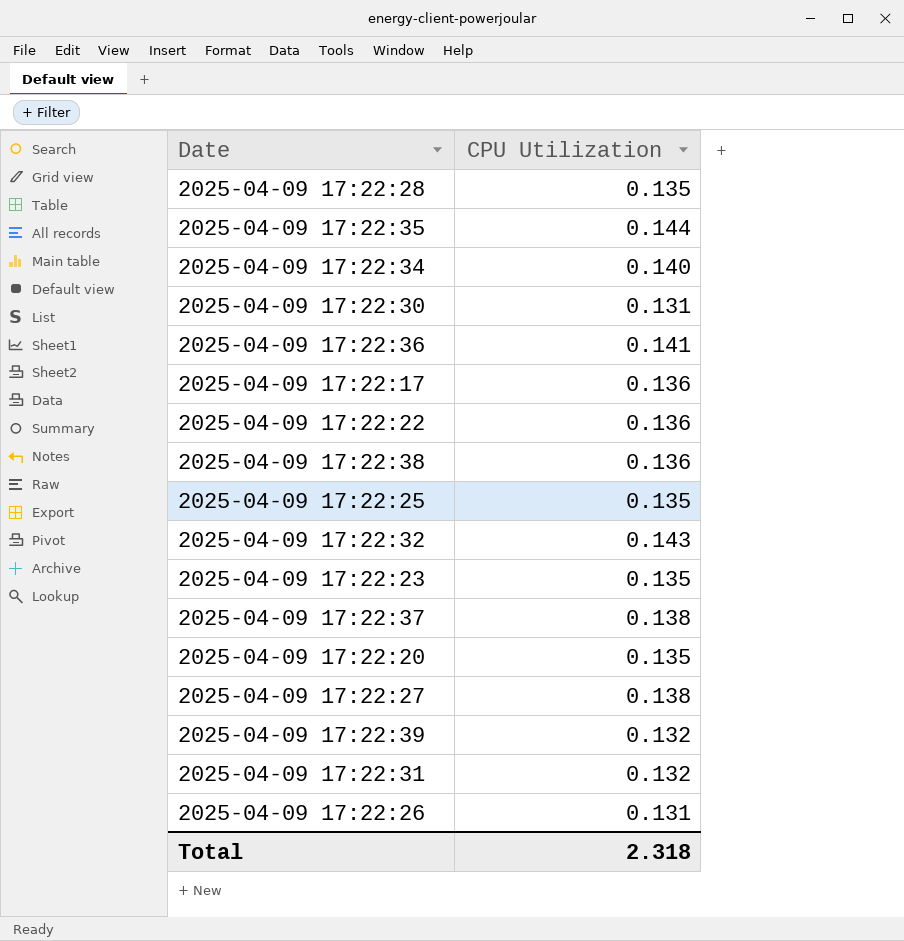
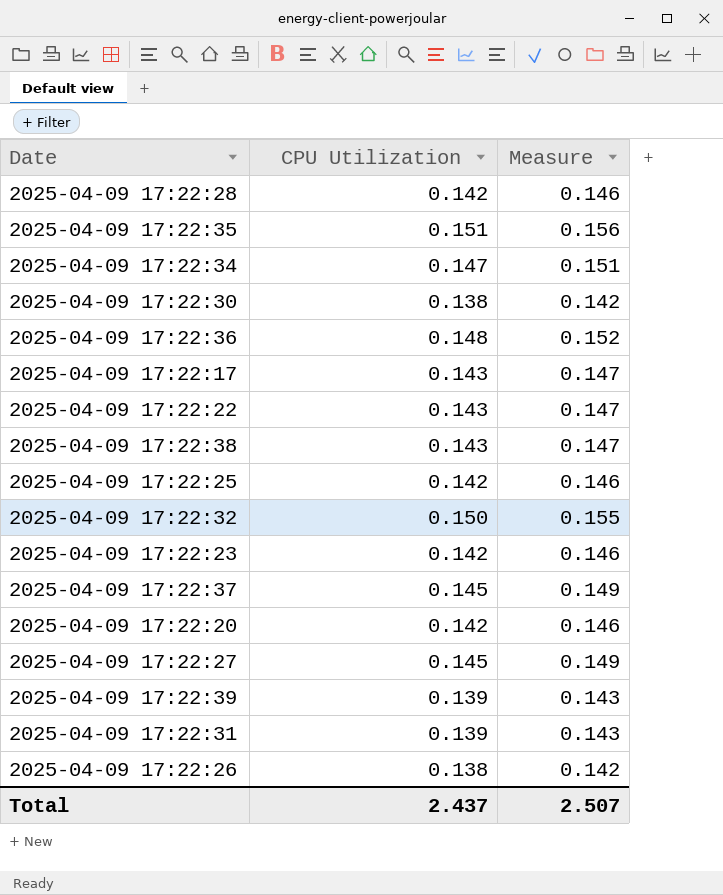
column Measure | formula: none -> [CPU Utilization] * 1.03
2025-04-09 17:22:28 | CPU Utilization: 0.135 -> 0.142
2025-04-09 17:22:35 | CPU Utilization: 0.144 -> 0.151
2025-04-09 17:22:34 | CPU Utilization: 0.140 -> 0.147
2025-04-09 17:22:30 | CPU Utilization: 0.131 -> 0.138
2025-04-09 17:22:36 | CPU Utilization: 0.141 -> 0.148
2025-04-09 17:22:17 | CPU Utilization: 0.136 -> 0.143
2025-04-09 17:22:22 | CPU Utilization: 0.136 -> 0.143
2025-04-09 17:22:38 | CPU Utilization: 0.136 -> 0.143
2025-04-09 17:22:25 | CPU Utilization: 0.135 -> 0.142
2025-04-09 17:22:32 | CPU Utilization: 0.143 -> 0.150
2025-04-09 17:22:23 | CPU Utilization: 0.135 -> 0.142
2025-04-09 17:22:37 | CPU Utilization: 0.138 -> 0.145
2025-04-09 17:22:20 | CPU Utilization: 0.135 -> 0.142
2025-04-09 17:22:27 | CPU Utilization: 0.138 -> 0.145
2025-04-09 17:22:39 | CPU Utilization: 0.132 -> 0.139
2025-04-09 17:22:31 | CPU Utilization: 0.132 -> 0.139
2025-04-09 17:22:26 | CPU Utilization: 0.131 -> 0.138
Total | CPU Utilization: 2.318 -> 2.437

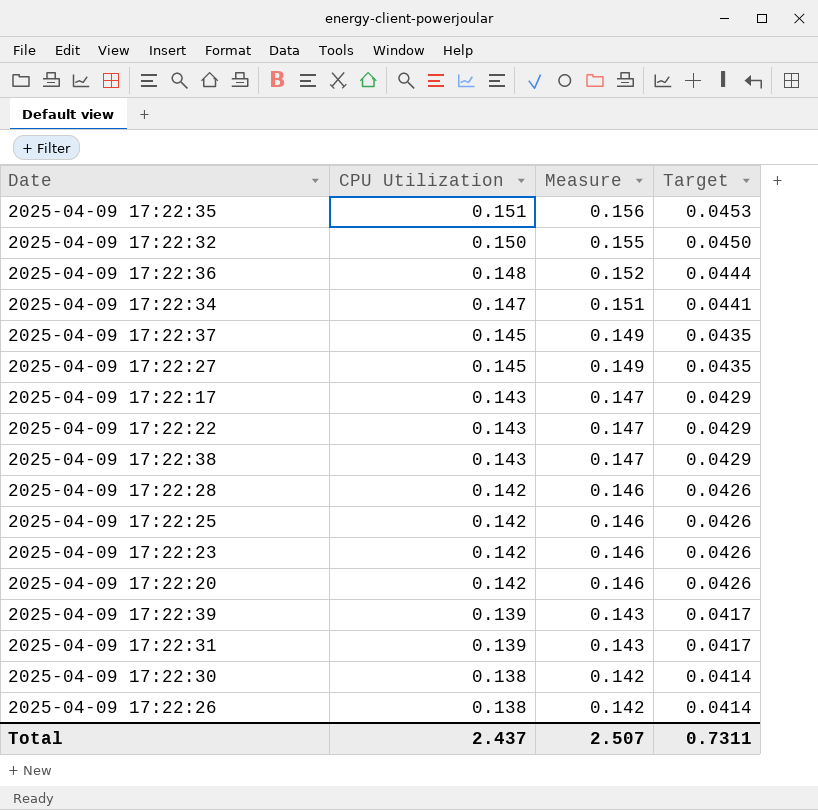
row order: none -> CPU Utilization descending
column Target | formula: none -> [CPU Utilization] * 0.3

